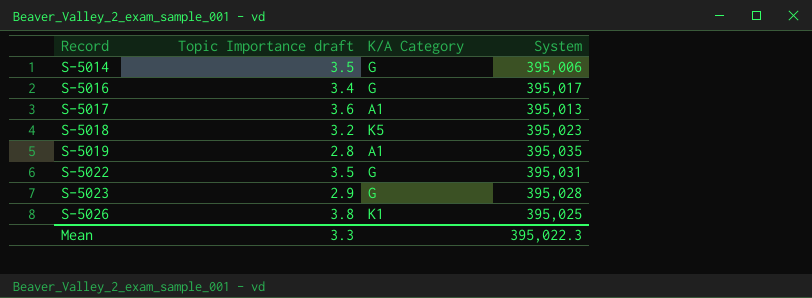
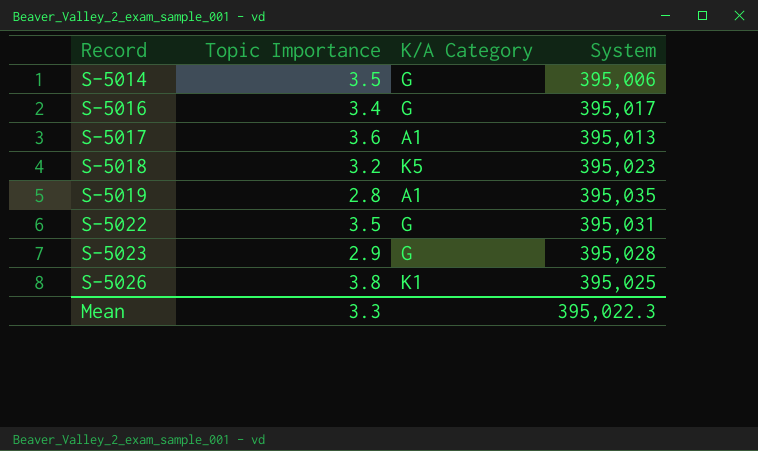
column name: Topic Importance draft -> Topic Importance

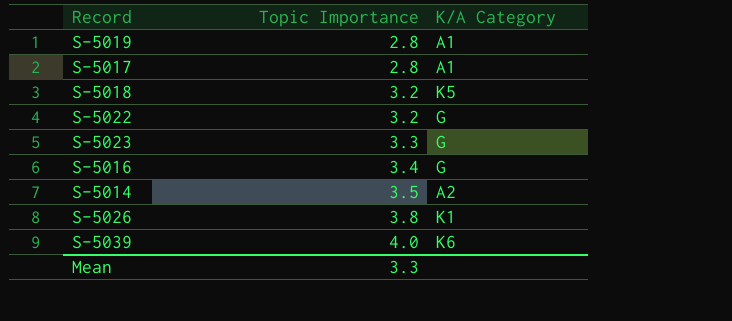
row order: Record ascending -> Topic Importance ascending
column System | position: 4 -> none
S-5017 | Topic Importance: 3.6 -> 2.8
S-5022 | Topic Importance: 3.5 -> 3.2
S-5023 | Topic Importance: 2.9 -> 3.3
S-5014 | K/A Category: G -> A2
row S-5039: none -> 4.0 | K6

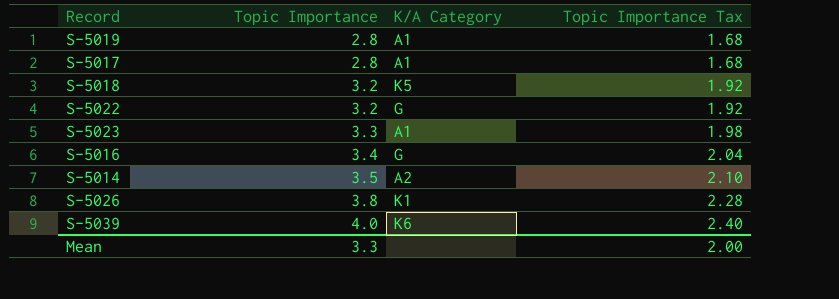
column Topic Importance Tax | formula: none -> [Topic Importance] * 0.6
S-5023 | K/A Category: G -> A1

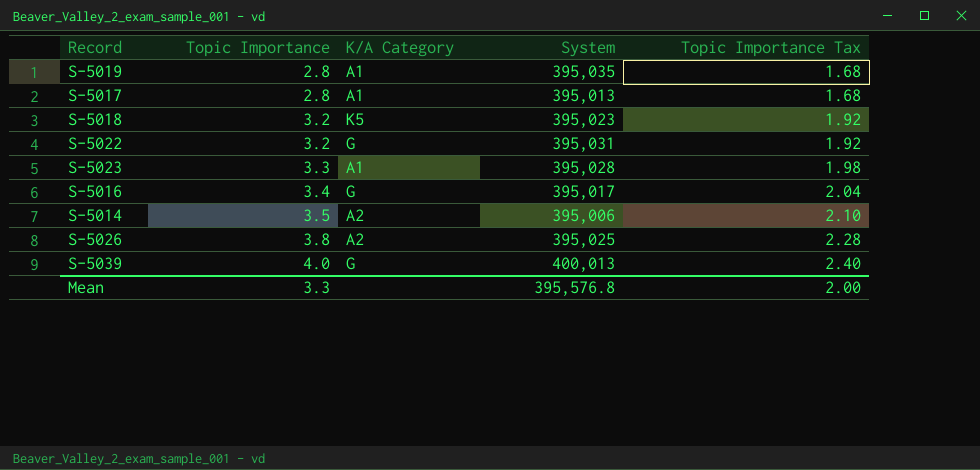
column System | position: none -> 4
S-5026 | K/A Category: K1 -> A2
S-5039 | K/A Category: K6 -> G

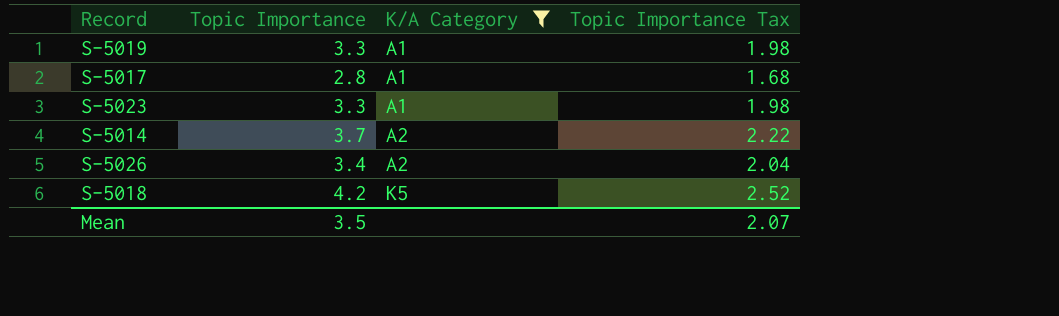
filter: none -> K/A Category != G
row order: Topic Importance ascending -> K/A Category ascending
column System | position: 4 -> none
S-5019 | Topic Importance: 2.8 -> 3.3
S-5019 | Topic Importance Tax: 1.68 -> 1.98
S-5014 | Topic Importance: 3.5 -> 3.7
S-5014 | Topic Importance Tax: 2.10 -> 2.22
S-5026 | Topic Importance: 3.8 -> 3.4
S-5026 | Topic Importance Tax: 2.28 -> 2.04
S-5018 | Topic Importance: 3.2 -> 4.2
S-5018 | Topic Importance Tax: 1.92 -> 2.52
Mean | Topic Importance: 3.3 -> 3.5
Mean | Topic Importance Tax: 2.00 -> 2.07

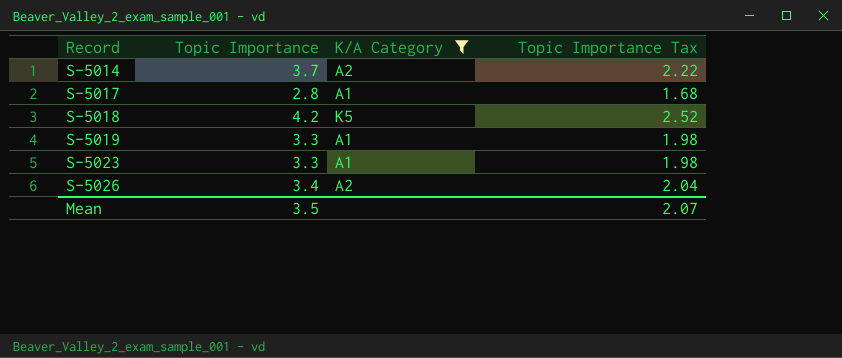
row order: K/A Category ascending -> Record ascending

